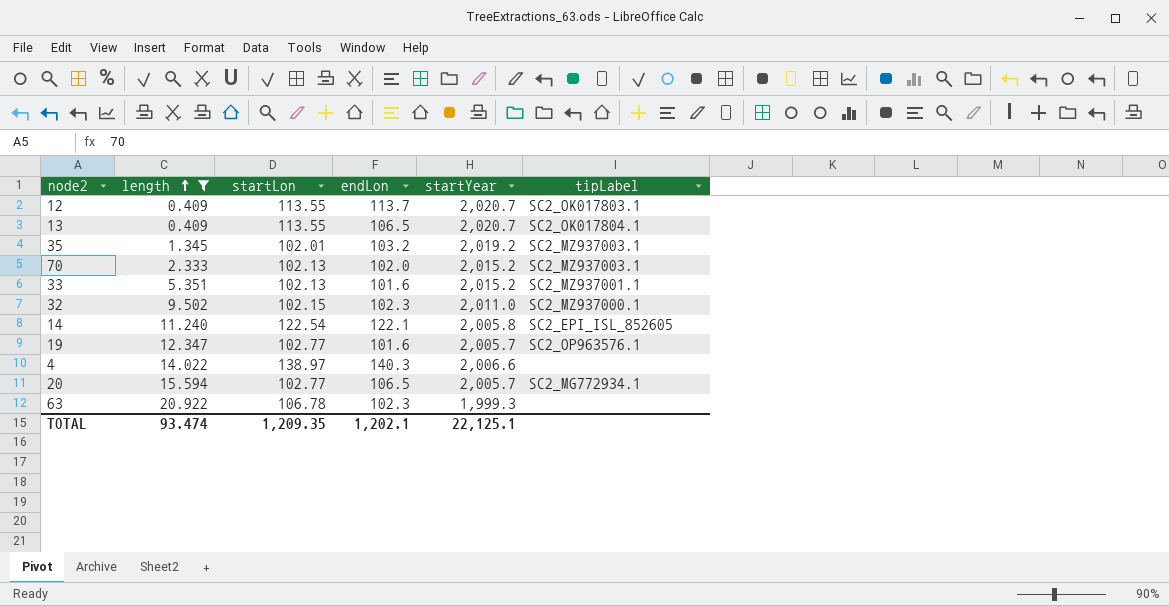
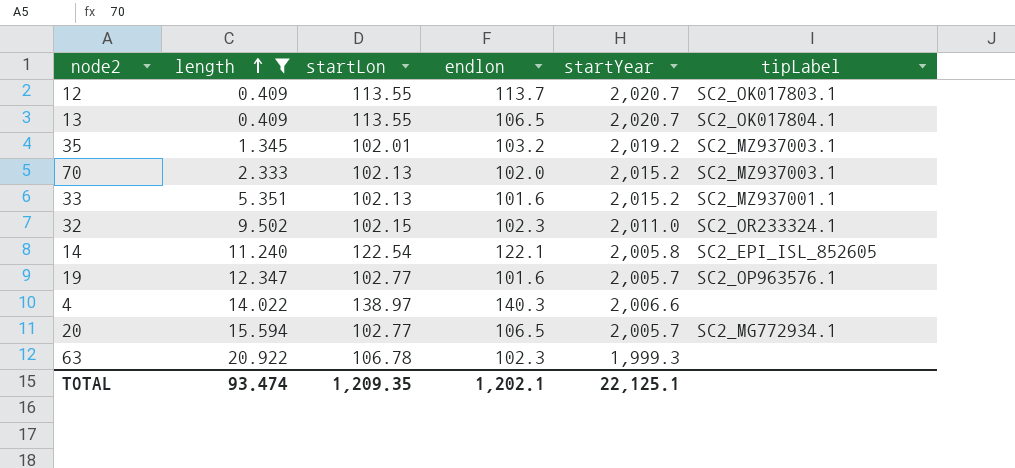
column name: endLon -> endlon
32 | tipLabel: SC2_MZ937000.1 -> SC2_OR233324.1

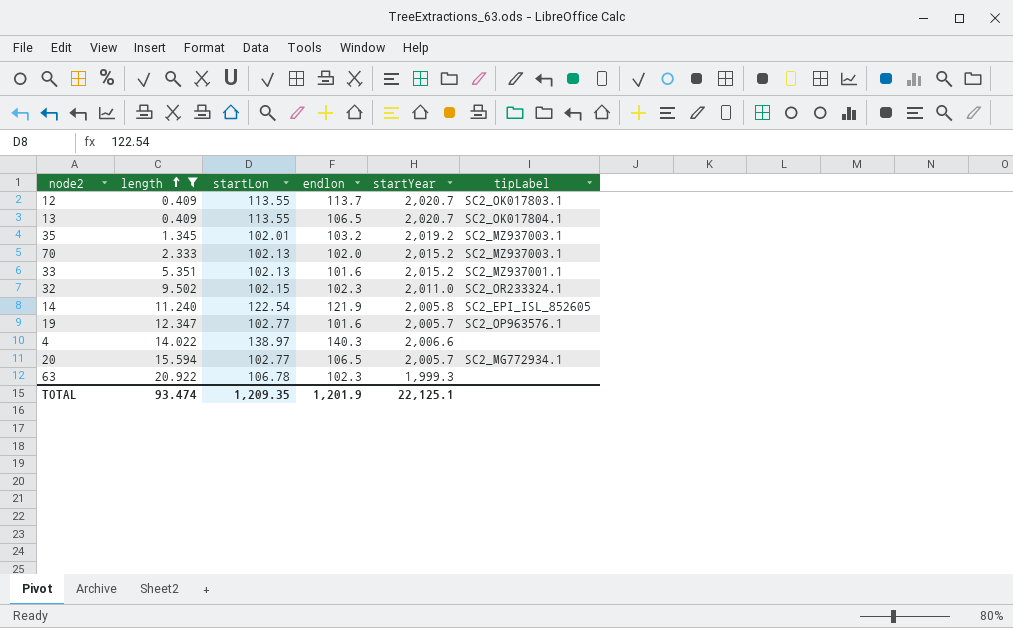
14 | endlon: 122.1 -> 121.9
TOTAL | endlon: 1,202.1 -> 1,201.9

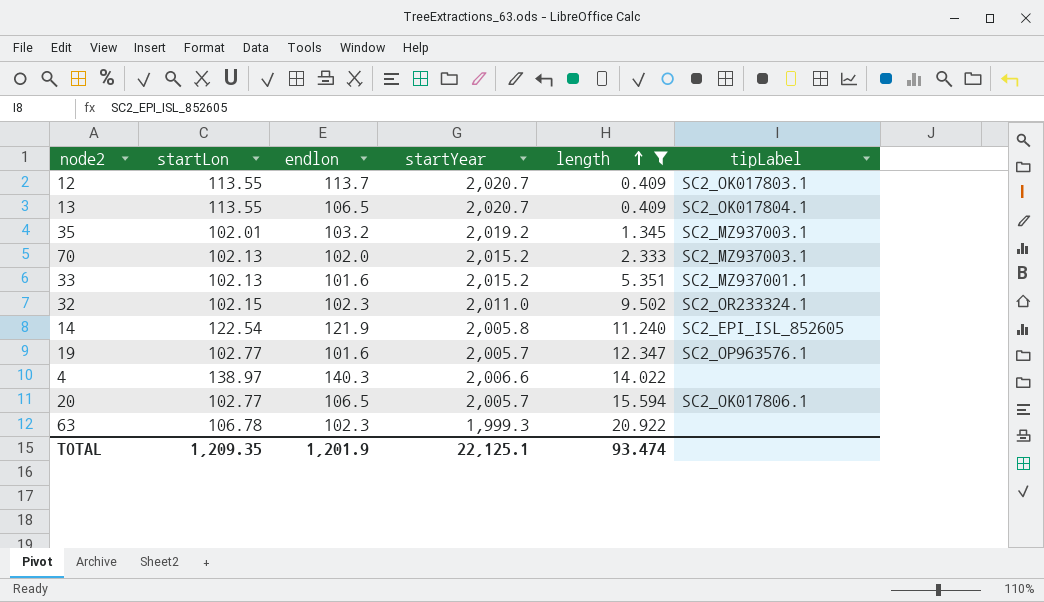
column length | position: 2 -> 5
20 | tipLabel: SC2_MG772934.1 -> SC2_OK017806.1

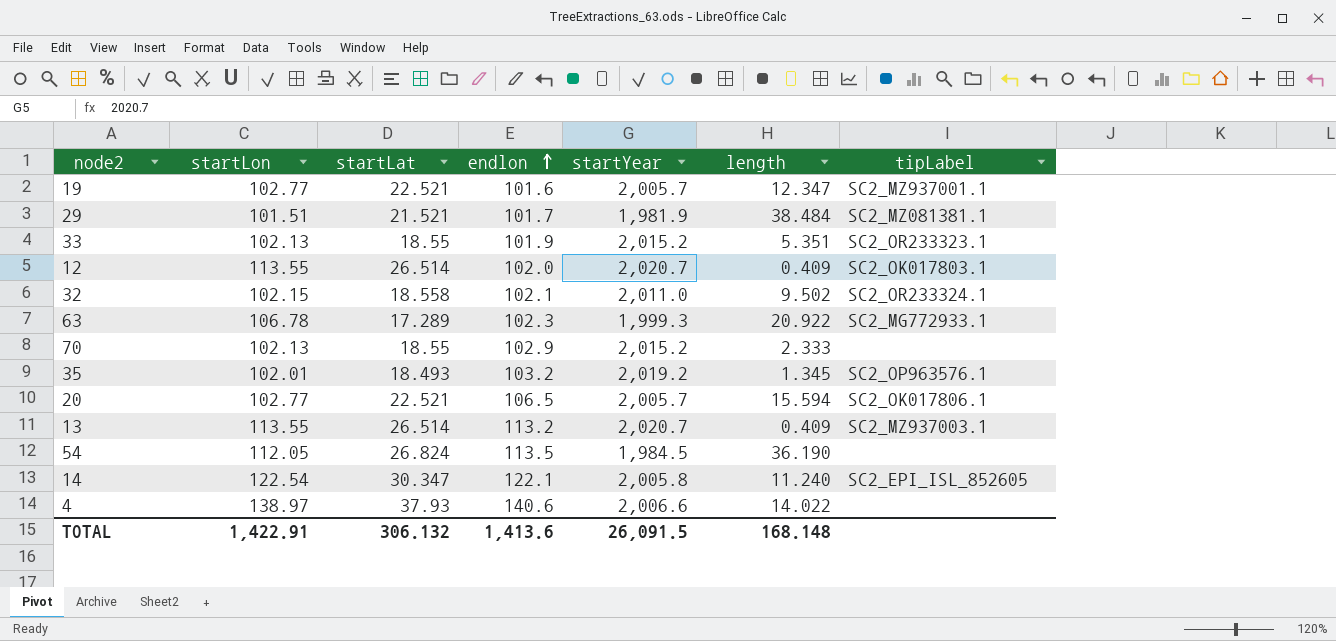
filter: length <= 20.922 -> none
row order: length ascending -> endlon ascending
column startLat | position: none -> 3
19 | tipLabel: SC2_OP963576.1 -> SC2_MZ937001.1
33 | endlon: 101.6 -> 101.9
33 | tipLabel: SC2_MZ937001.1 -> SC2_OR233323.1
12 | endlon: 113.7 -> 102.0
32 | endlon: 102.3 -> 102.1
63 | tipLabel: none -> SC2_MG772933.1
70 | endlon: 102.0 -> 102.9
70 | tipLabel: SC2_MZ937003.1 -> none
35 | tipLabel: SC2_MZ937003.1 -> SC2_OP963576.1
13 | endlon: 106.5 -> 113.2
13 | tipLabel: SC2_OK017804.1 -> SC2_MZ937003.1
14 | endlon: 121.9 -> 122.1
4 | endlon: 140.3 -> 140.6
TOTAL | startLon: 1,209.35 -> 1,422.91
TOTAL | endlon: 1,201.9 -> 1,413.6
TOTAL | startYear: 22,125.1 -> 26,091.5
TOTAL | length: 93.474 -> 168.148

